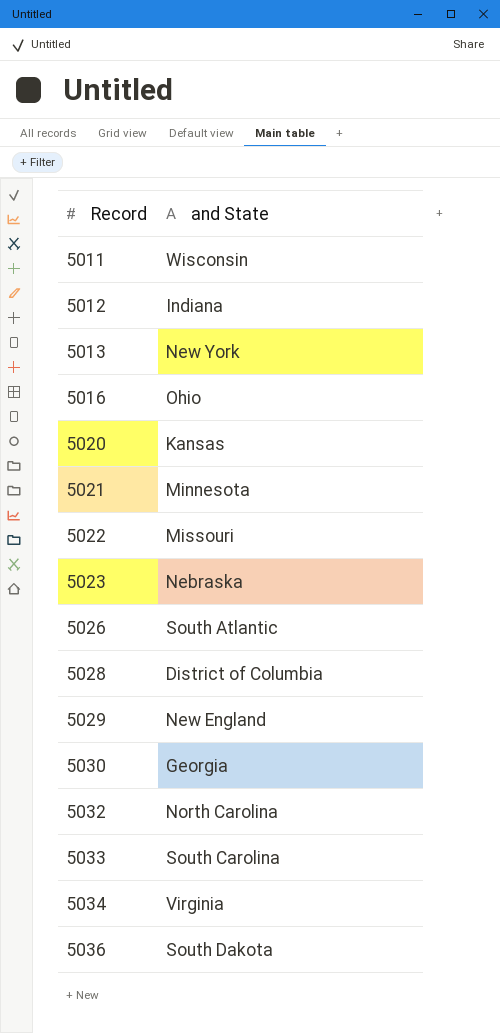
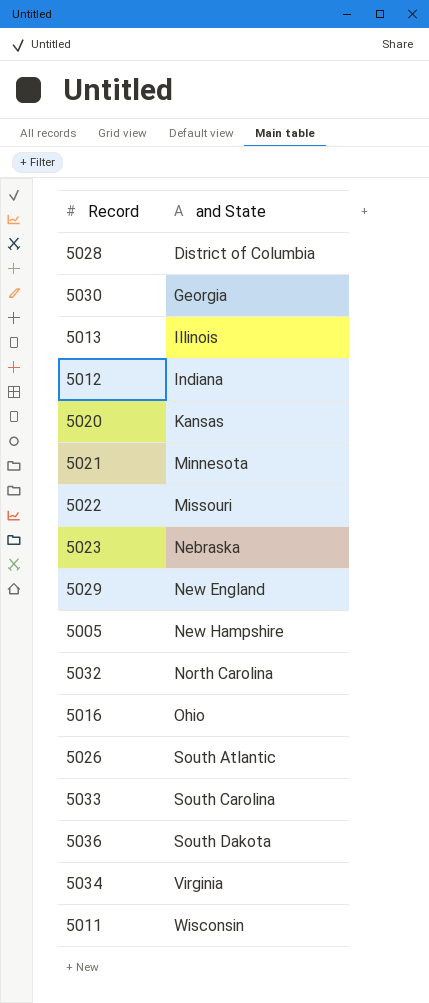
row order: Record ascending -> and State ascending
5013 | and State: New York -> Illinois
row 5005: none -> New Hampshire

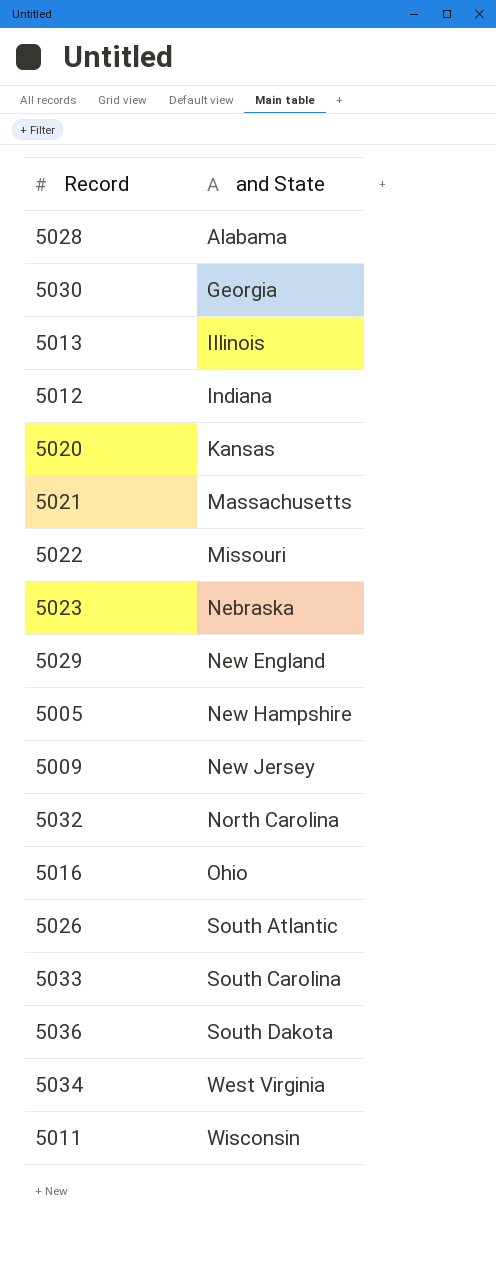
5028 | and State: District of Columbia -> Alabama
5021 | and State: Minnesota -> Massachusetts
row 5009: none -> New Jersey
5034 | and State: Virginia -> West Virginia

